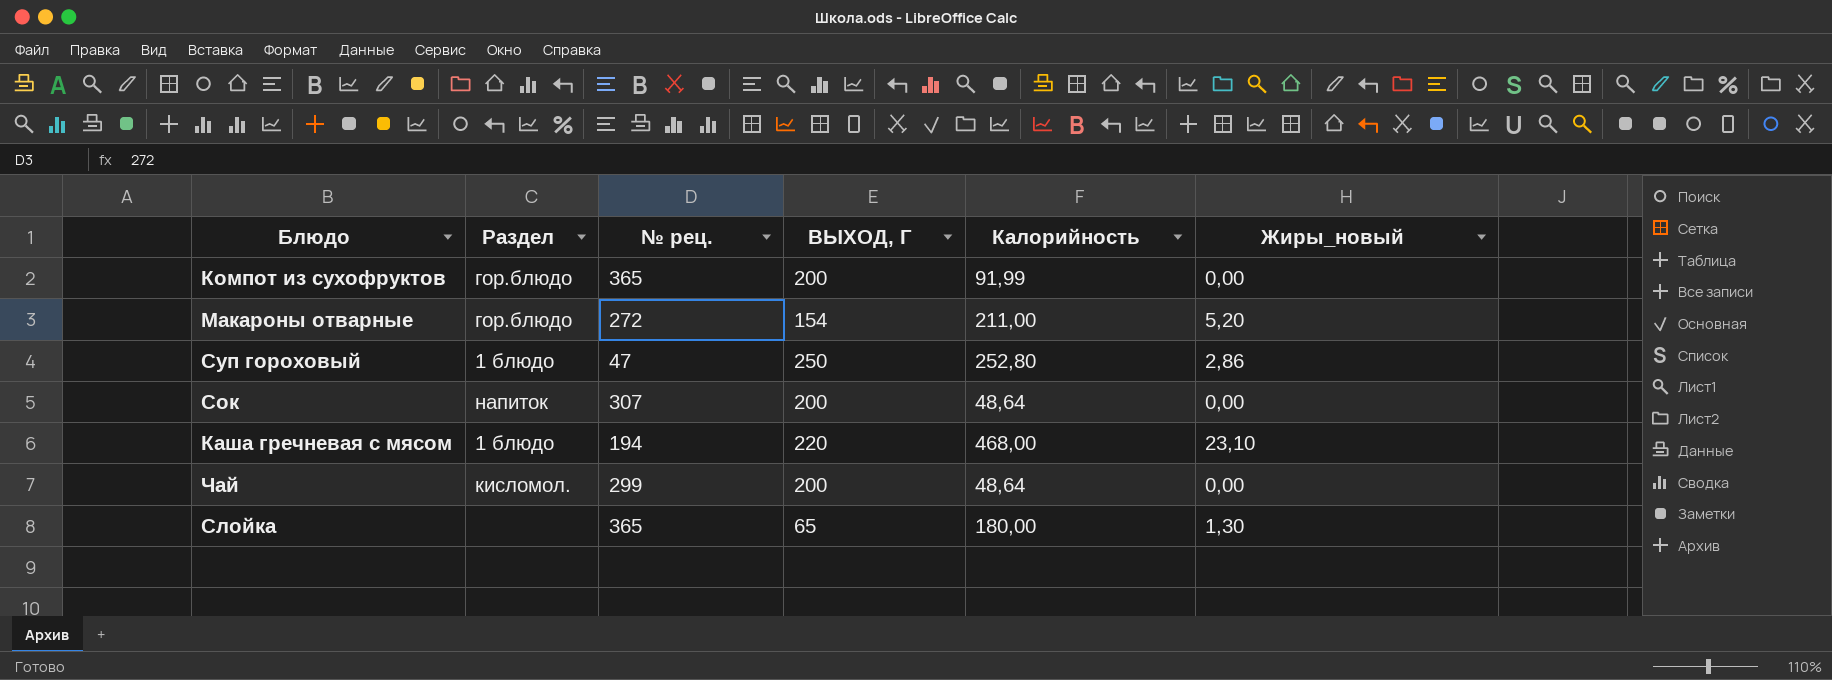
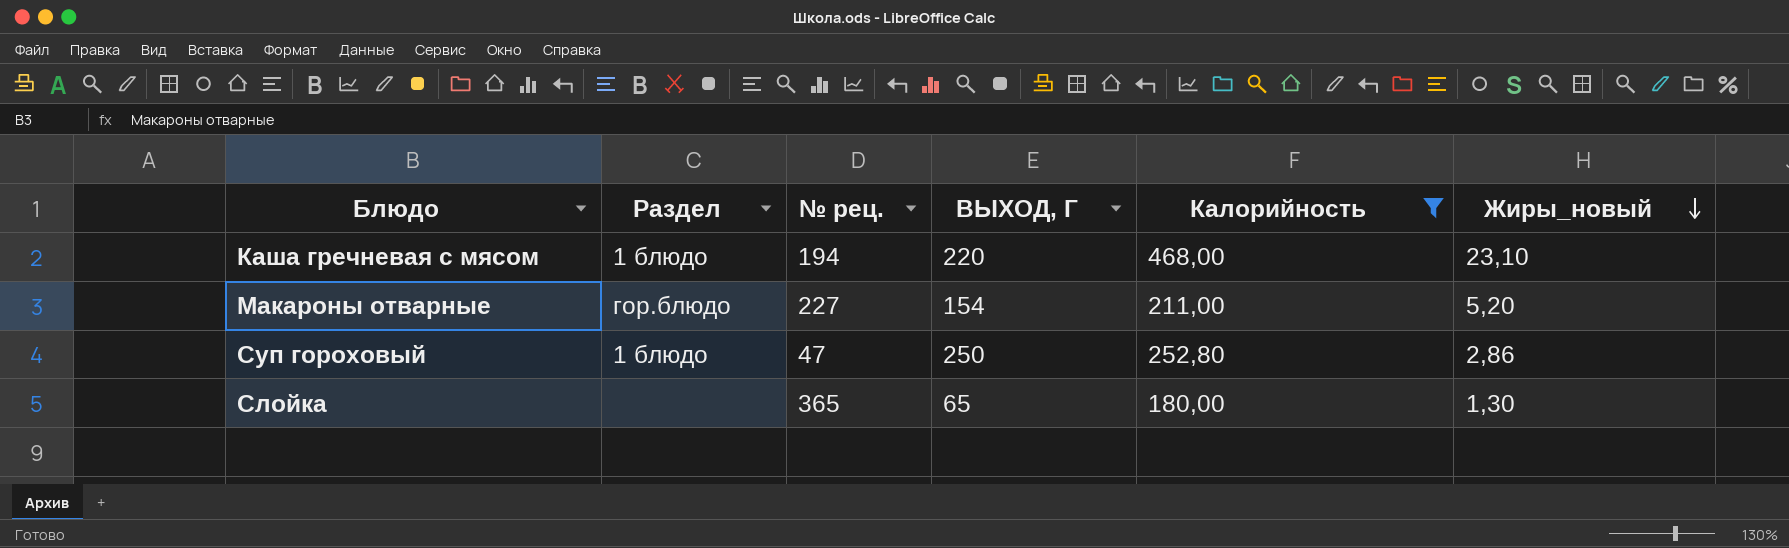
filter: none -> Калорийность >= 180,00
row order: none -> Жиры_новый descending
Макароны отварные | № рец.: 272 -> 227

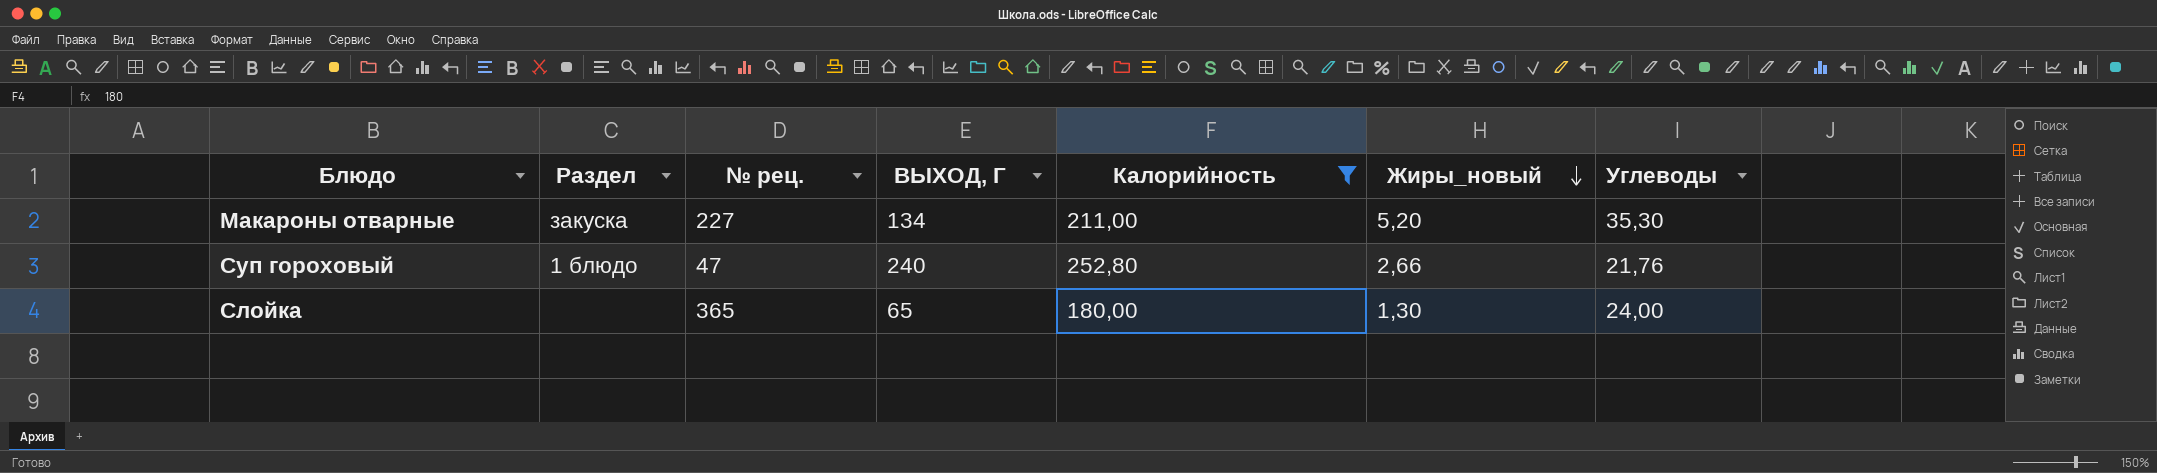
column Углеводы | position: none -> 7
row Каша гречневая с мясом: 1 блюдо | 194 | 220 | 468,00 | 23,10 -> none
Макароны отварные | Раздел: гор.блюдо -> закуска
Макароны отварные | ВЫХОД, Г: 154 -> 134
Суп гороховый | ВЫХОД, Г: 250 -> 240
Суп гороховый | Жиры_новый: 2,86 -> 2,66

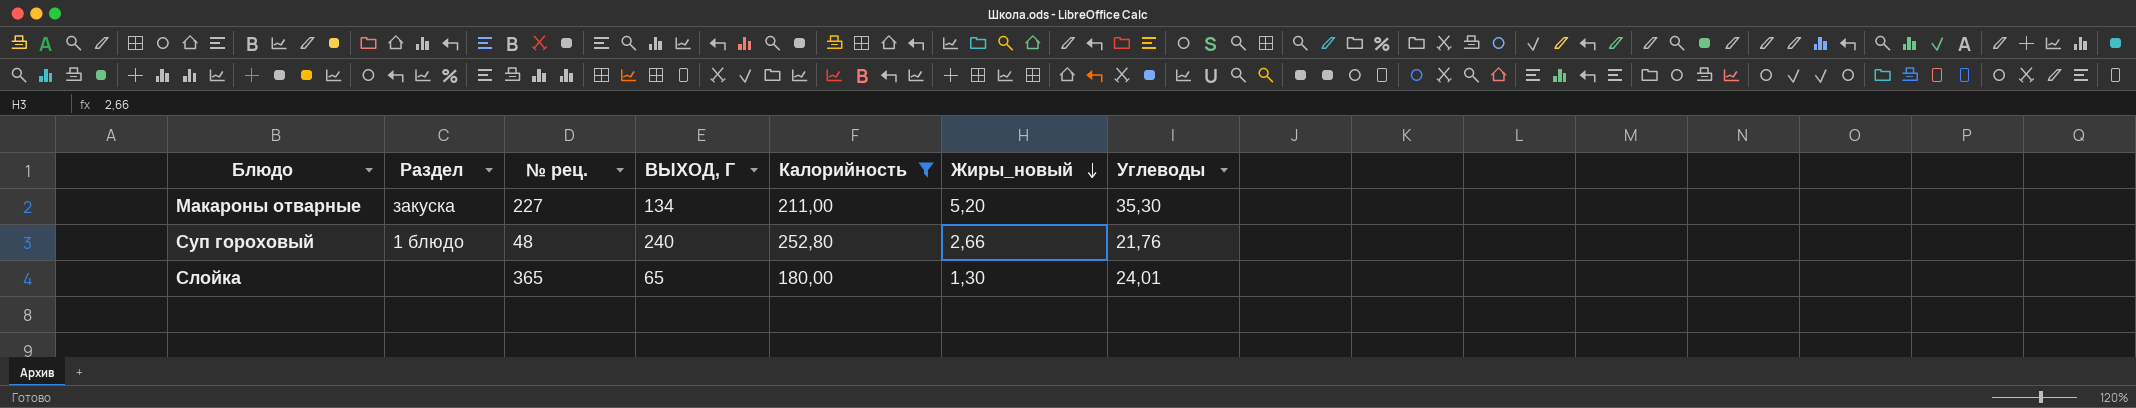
Суп гороховый | № рец.: 47 -> 48
Слойка | Углеводы: 24,00 -> 24,01

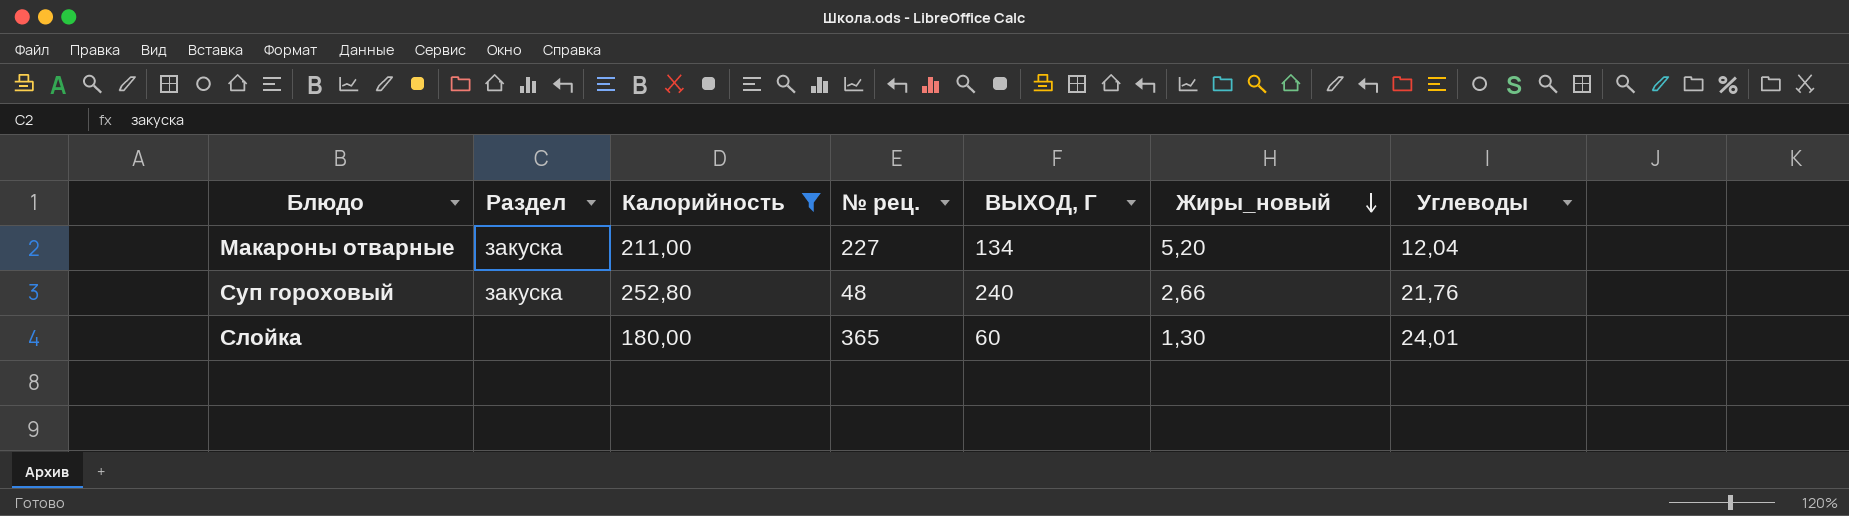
column Калорийность | position: 5 -> 3
Макароны отварные | Углеводы: 35,30 -> 12,04
Суп гороховый | Раздел: 1 блюдо -> закуска
Слойка | ВЫХОД, Г: 65 -> 60

